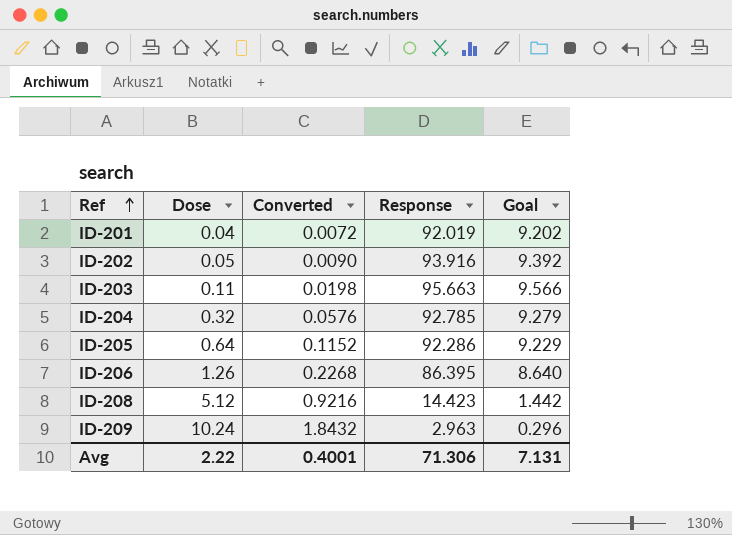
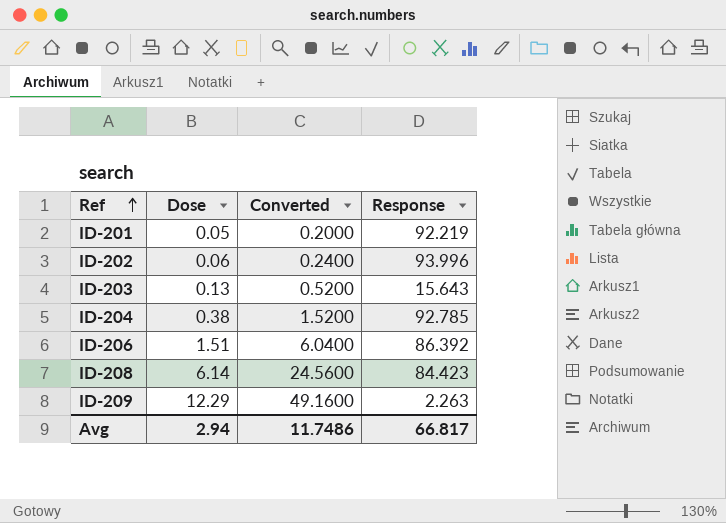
column Goal | formula: [Response] * 0.1 -> none
column Converted | formula: [Dose] * 0.18 -> [Dose] * 4
row ID-205: 0.64 | 0.1152 | 92.286 | 9.229 -> none
ID-201 | Dose: 0.04 -> 0.05
ID-201 | Response: 92.019 -> 92.219
ID-202 | Dose: 0.05 -> 0.06
ID-202 | Response: 93.916 -> 93.996
ID-203 | Dose: 0.11 -> 0.13
ID-203 | Response: 95.663 -> 15.643
ID-204 | Dose: 0.32 -> 0.38
ID-206 | Dose: 1.26 -> 1.51
ID-206 | Response: 86.395 -> 86.392
ID-208 | Dose: 5.12 -> 6.14
ID-208 | Response: 14.423 -> 84.423
ID-209 | Dose: 10.24 -> 12.29
ID-209 | Response: 2.963 -> 2.263
Avg | Dose: 2.22 -> 2.94
Avg | Converted: 0.4001 -> 11.7486
Avg | Response: 71.306 -> 66.817

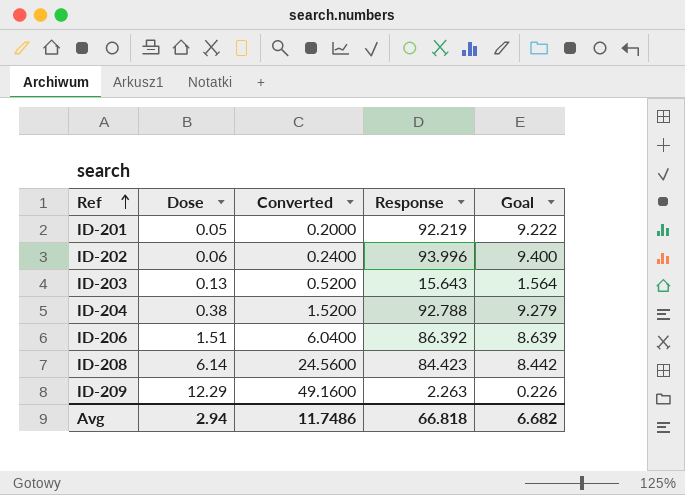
column Goal | formula: none -> [Response] * 0.1
ID-204 | Response: 92.785 -> 92.788
Avg | Response: 66.817 -> 66.818

